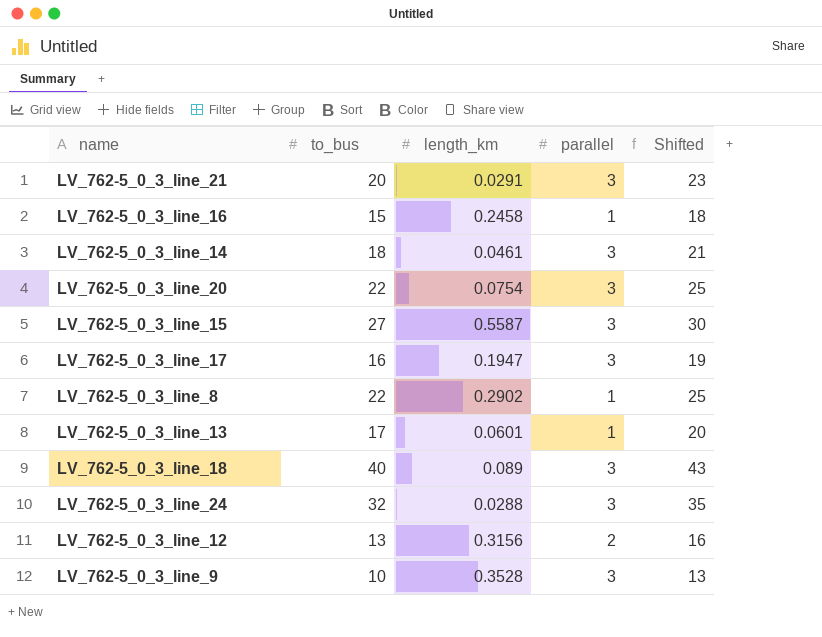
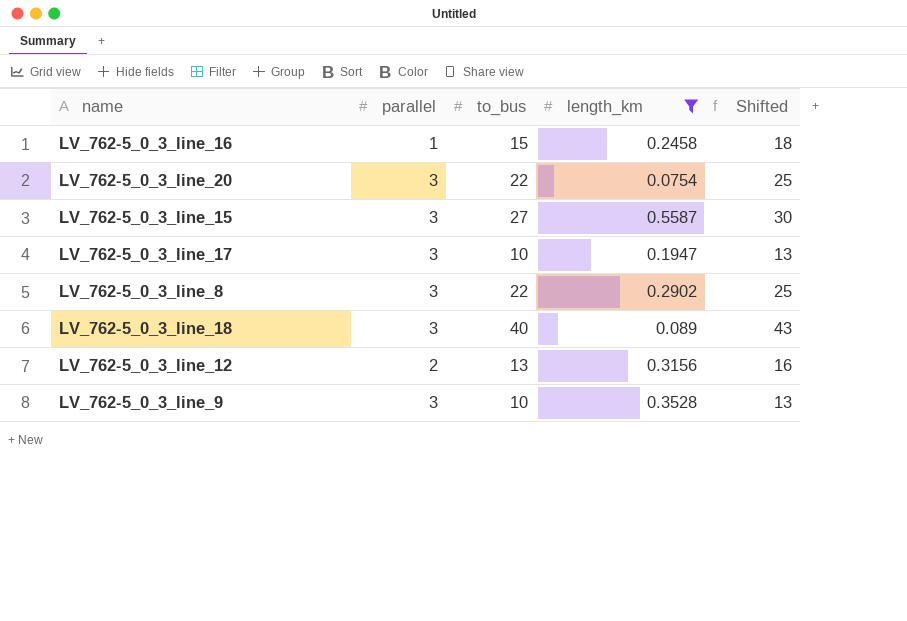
filter: none -> length_km >= 0.0754
column parallel | position: 4 -> 2
LV_762-5_0_3_line_17 | to_bus: 16 -> 10
LV_762-5_0_3_line_17 | Shifted: 19 -> 13
LV_762-5_0_3_line_8 | parallel: 1 -> 3

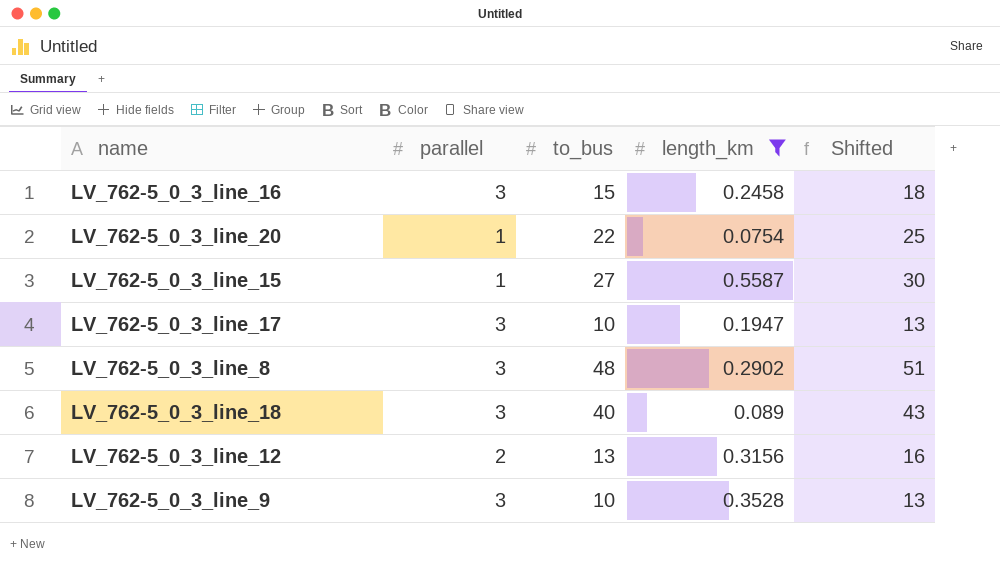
LV_762-5_0_3_line_16 | parallel: 1 -> 3
LV_762-5_0_3_line_20 | parallel: 3 -> 1
LV_762-5_0_3_line_15 | parallel: 3 -> 1
LV_762-5_0_3_line_8 | to_bus: 22 -> 48
LV_762-5_0_3_line_8 | Shifted: 25 -> 51

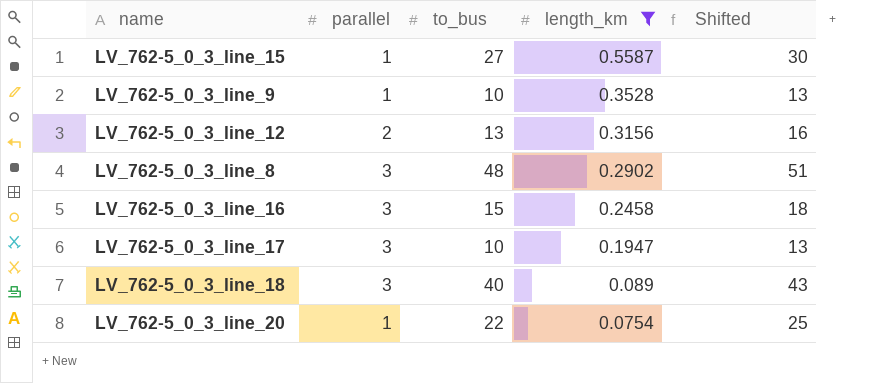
row order: none -> length_km descending
LV_762-5_0_3_line_9 | parallel: 3 -> 1

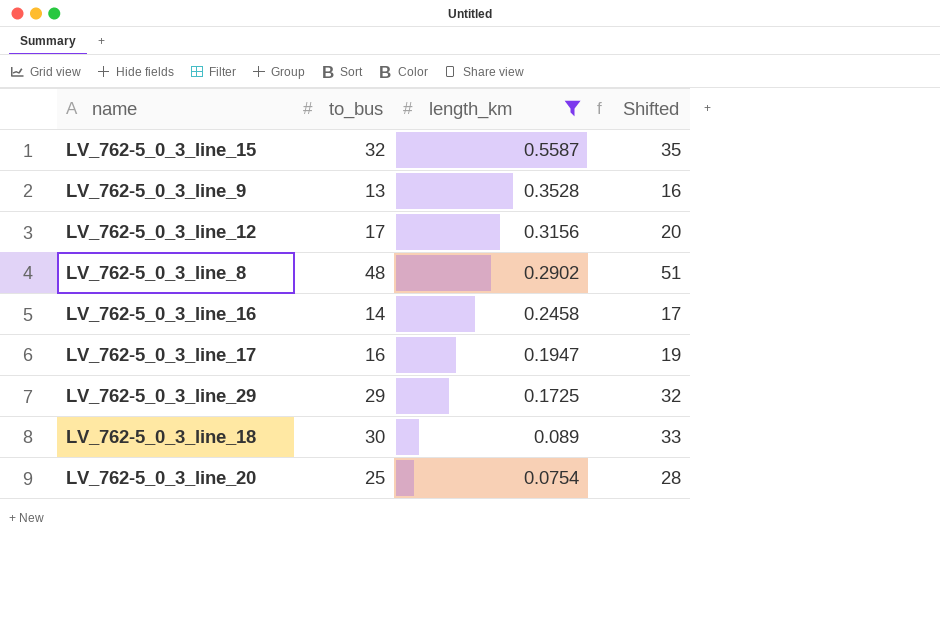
column parallel | position: 2 -> none
LV_762-5_0_3_line_15 | to_bus: 27 -> 32
LV_762-5_0_3_line_15 | Shifted: 30 -> 35
LV_762-5_0_3_line_9 | to_bus: 10 -> 13
LV_762-5_0_3_line_9 | Shifted: 13 -> 16
LV_762-5_0_3_line_12 | to_bus: 13 -> 17
LV_762-5_0_3_line_12 | Shifted: 16 -> 20
LV_762-5_0_3_line_16 | to_bus: 15 -> 14
LV_762-5_0_3_line_16 | Shifted: 18 -> 17
LV_762-5_0_3_line_17 | to_bus: 10 -> 16
LV_762-5_0_3_line_17 | Shifted: 13 -> 19
row LV_762-5_0_3_line_29: none -> 29 | 0.1725 | 32
LV_762-5_0_3_line_18 | to_bus: 40 -> 30
LV_762-5_0_3_line_18 | Shifted: 43 -> 33
LV_762-5_0_3_line_20 | to_bus: 22 -> 25
LV_762-5_0_3_line_20 | Shifted: 25 -> 28

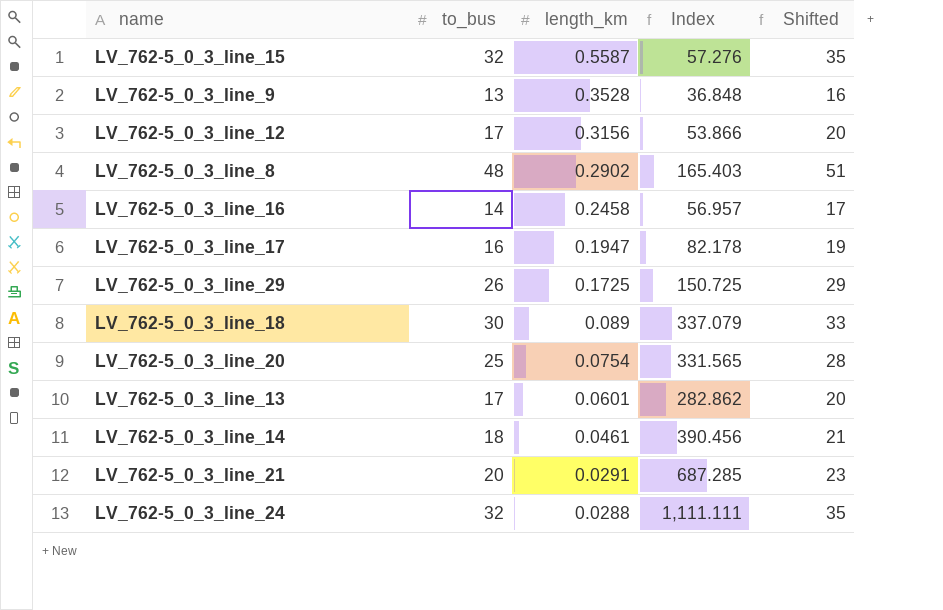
filter: length_km >= 0.0754 -> none
column Index | formula: none -> [to_bus] / [length_km]
LV_762-5_0_3_line_29 | to_bus: 29 -> 26
LV_762-5_0_3_line_29 | Shifted: 32 -> 29

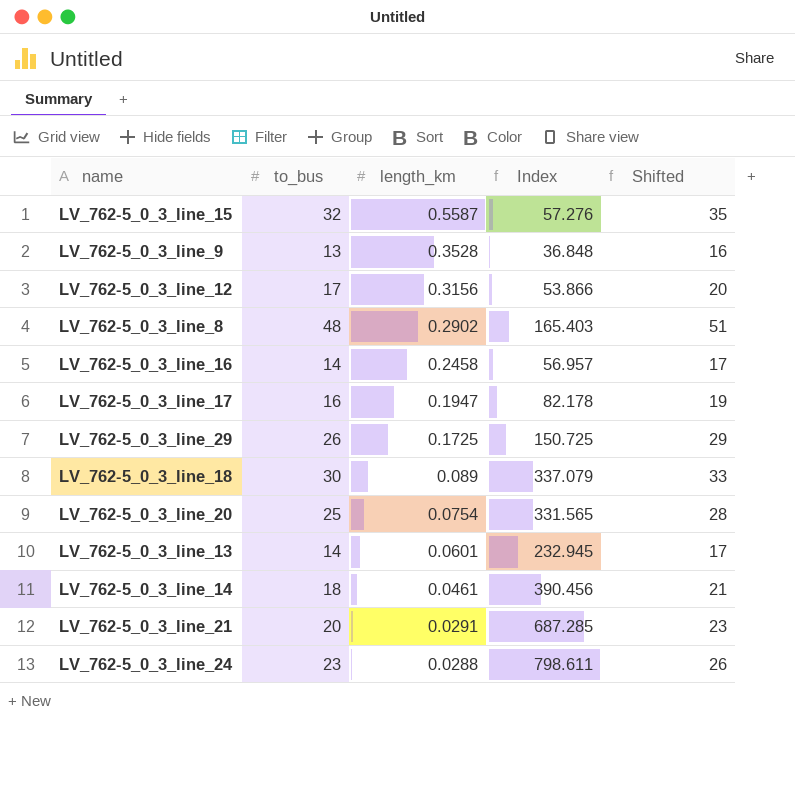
LV_762-5_0_3_line_13 | to_bus: 17 -> 14
LV_762-5_0_3_line_13 | Index: 282.862 -> 232.945
LV_762-5_0_3_line_13 | Shifted: 20 -> 17
LV_762-5_0_3_line_24 | to_bus: 32 -> 23
LV_762-5_0_3_line_24 | Index: 1,111.111 -> 798.611
LV_762-5_0_3_line_24 | Shifted: 35 -> 26

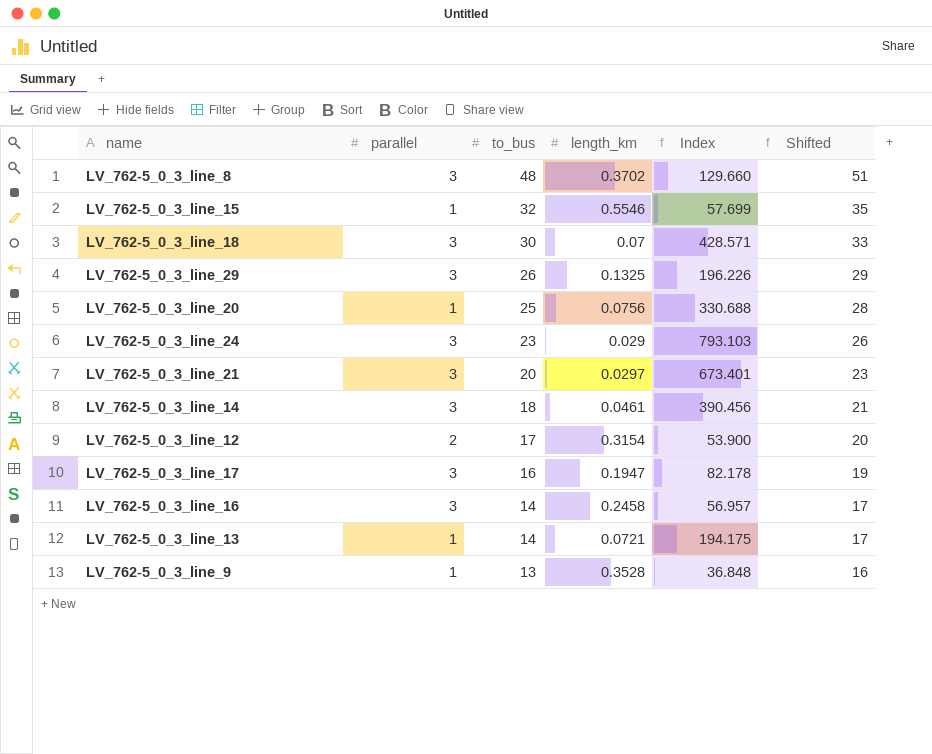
row order: length_km descending -> to_bus descending
column parallel | position: none -> 2
LV_762-5_0_3_line_8 | length_km: 0.2902 -> 0.3702
LV_762-5_0_3_line_8 | Index: 165.403 -> 129.660
LV_762-5_0_3_line_15 | length_km: 0.5587 -> 0.5546
LV_762-5_0_3_line_15 | Index: 57.276 -> 57.699
LV_762-5_0_3_line_18 | length_km: 0.089 -> 0.07
LV_762-5_0_3_line_18 | Index: 337.079 -> 428.571
LV_762-5_0_3_line_29 | length_km: 0.1725 -> 0.1325
LV_762-5_0_3_line_29 | Index: 150.725 -> 196.226
LV_762-5_0_3_line_20 | length_km: 0.0754 -> 0.0756
LV_762-5_0_3_line_20 | Index: 331.565 -> 330.688
LV_762-5_0_3_line_24 | length_km: 0.0288 -> 0.029
LV_762-5_0_3_line_24 | Index: 798.611 -> 793.103
LV_762-5_0_3_line_21 | length_km: 0.0291 -> 0.0297
LV_762-5_0_3_line_21 | Index: 687.285 -> 673.401
LV_762-5_0_3_line_12 | length_km: 0.3156 -> 0.3154
LV_762-5_0_3_line_12 | Index: 53.866 -> 53.900
LV_762-5_0_3_line_13 | length_km: 0.0601 -> 0.0721
LV_762-5_0_3_line_13 | Index: 232.945 -> 194.175

